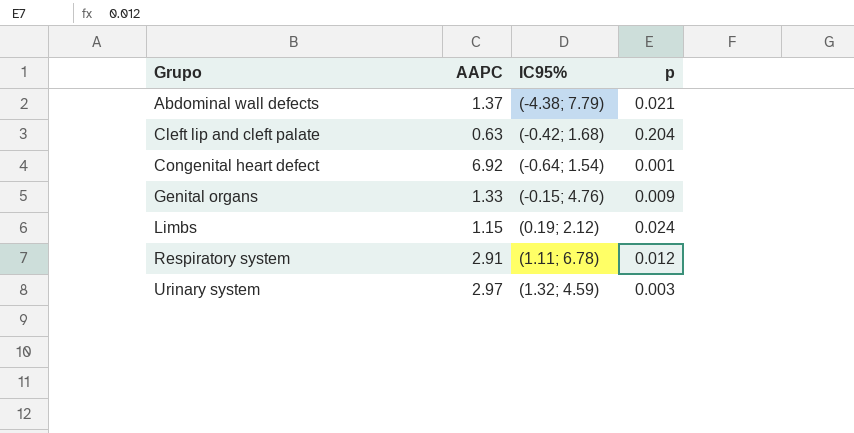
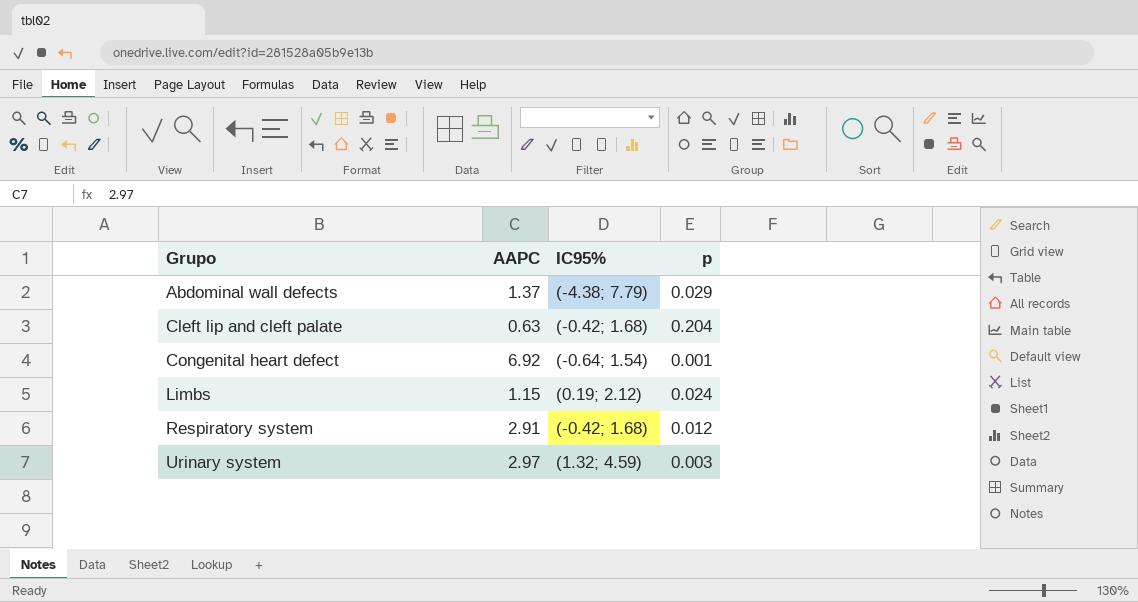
row Genital organs: 1.33 | (-0.15; 4.76) | 0.009 -> none
Abdominal wall defects | p: 0.021 -> 0.029
Respiratory system | IC95%: (1.11; 6.78) -> (-0.42; 1.68)

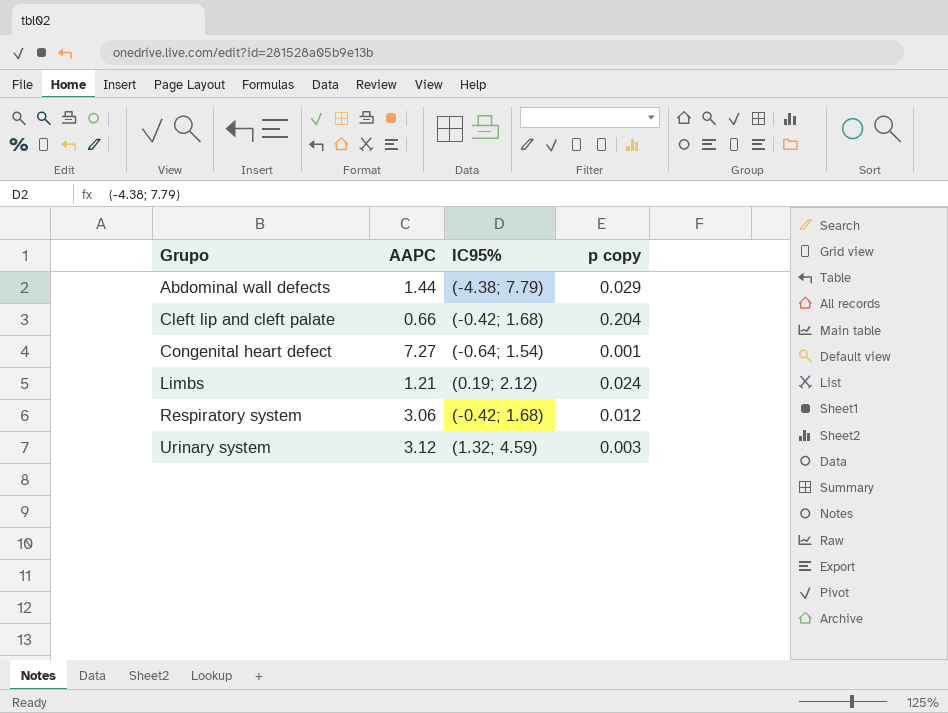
column name: p -> p copy
Abdominal wall defects | AAPC: 1.37 -> 1.44
Cleft lip and cleft palate | AAPC: 0.63 -> 0.66
Congenital heart defect | AAPC: 6.92 -> 7.27
Limbs | AAPC: 1.15 -> 1.21
Respiratory system | AAPC: 2.91 -> 3.06
Urinary system | AAPC: 2.97 -> 3.12

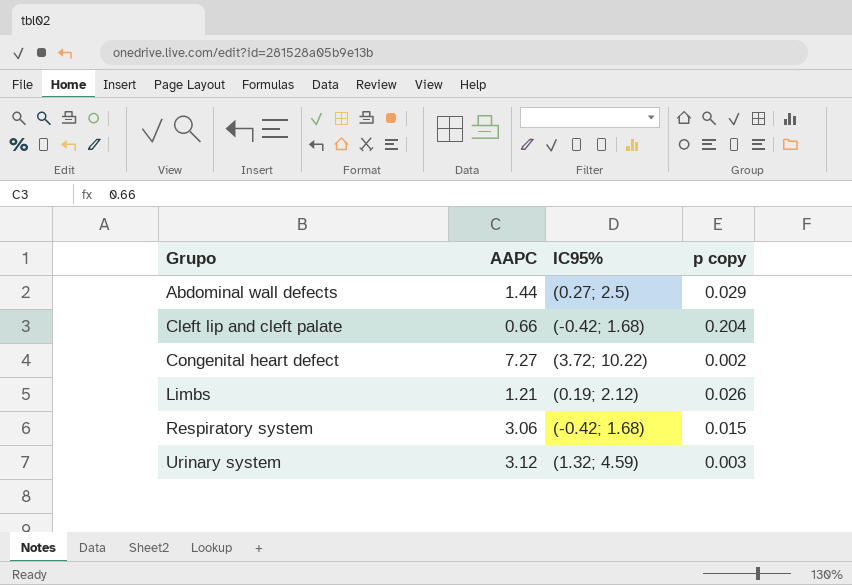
Abdominal wall defects | IC95%: (-4.38; 7.79) -> (0.27; 2.5)
Congenital heart defect | IC95%: (-0.64; 1.54) -> (3.72; 10.22)
Congenital heart defect | p copy: 0.001 -> 0.002
Limbs | p copy: 0.024 -> 0.026
Respiratory system | p copy: 0.012 -> 0.015

